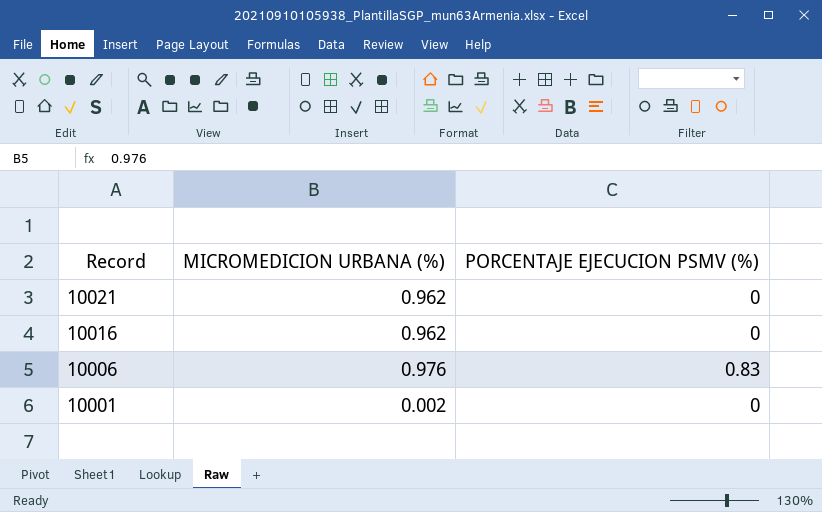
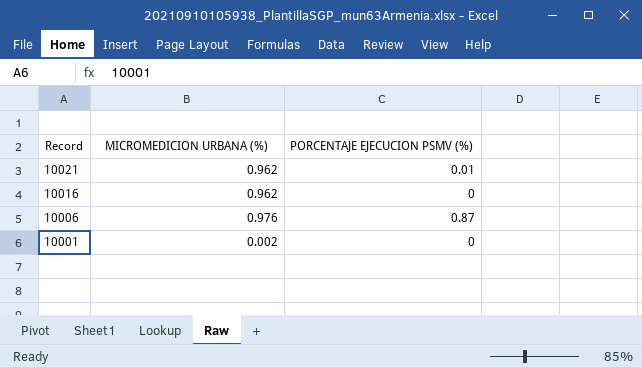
10021 | PORCENTAJE EJECUCION PSMV (%): 0 -> 0.01
10006 | PORCENTAJE EJECUCION PSMV (%): 0.83 -> 0.87

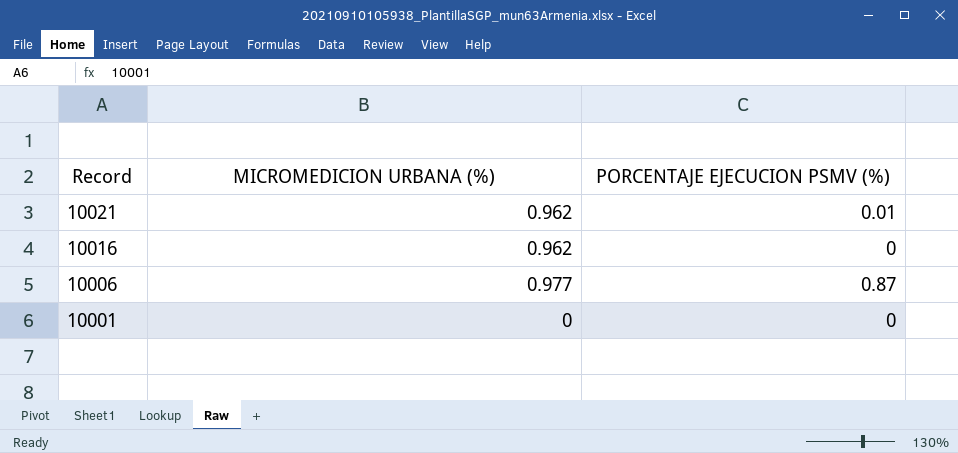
10006 | MICROMEDICION URBANA (%): 0.976 -> 0.977
10001 | MICROMEDICION URBANA (%): 0.002 -> 0

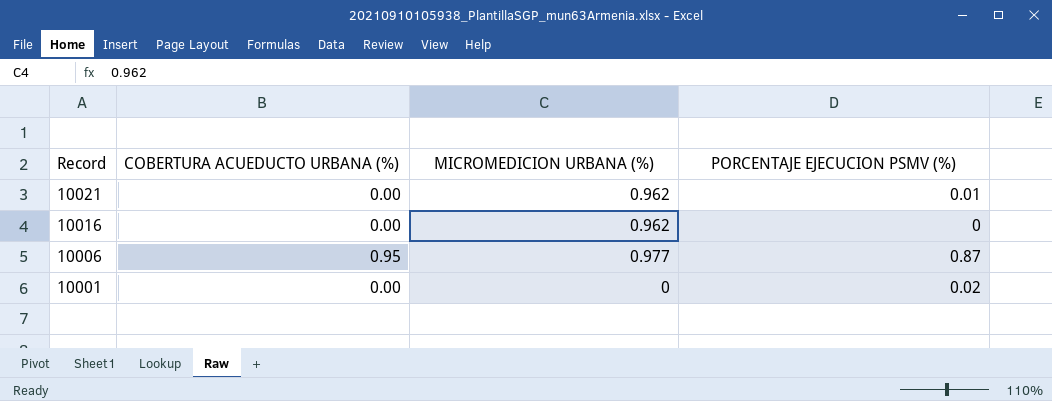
column COBERTURA ACUEDUCTO URBANA (%) | position: none -> 2
10001 | PORCENTAJE EJECUCION PSMV (%): 0 -> 0.02

